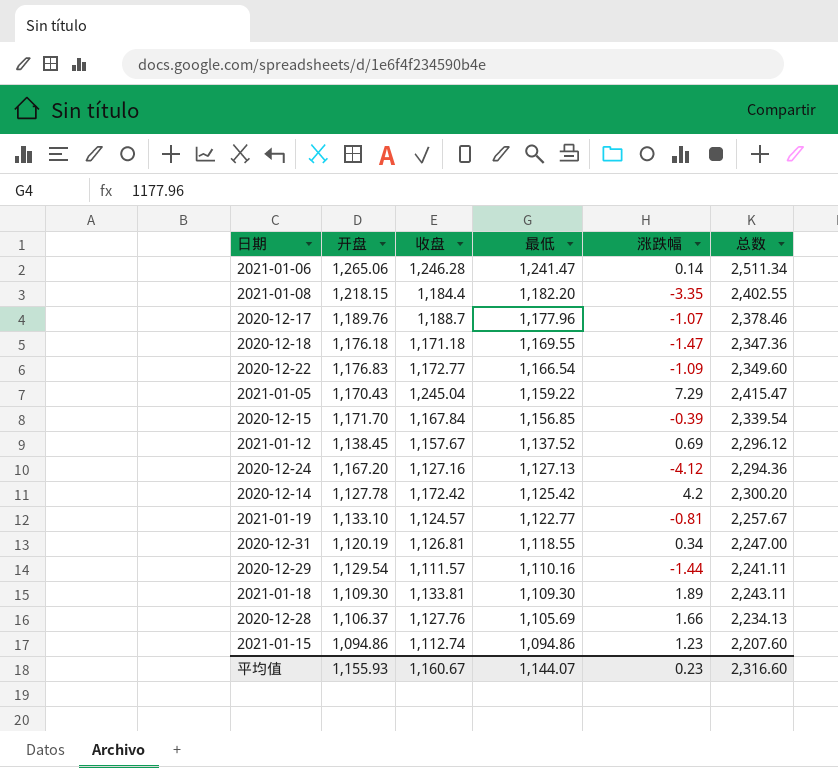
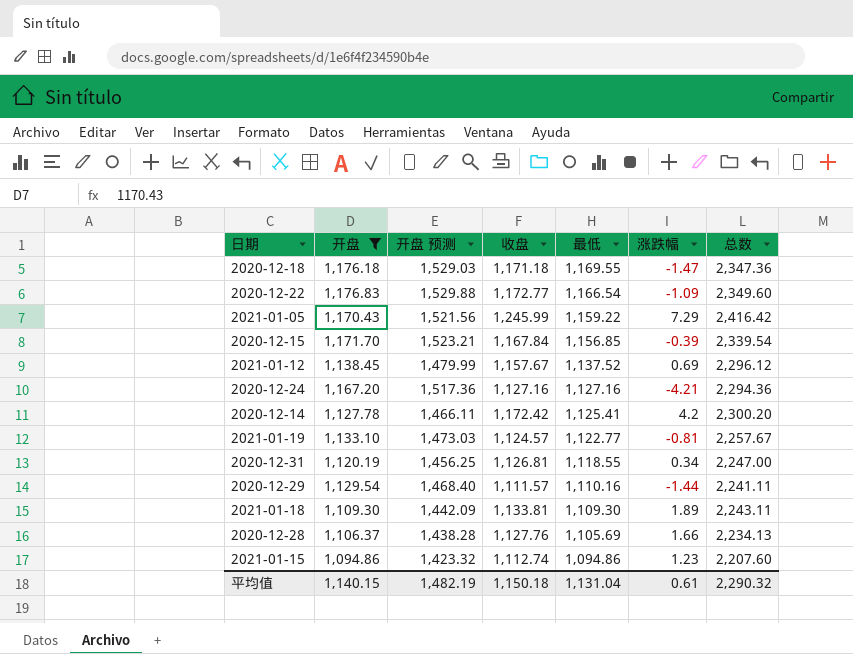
filter: none -> 开盘 <= 1,176.83
column 开盘 预测 | formula: none -> [开盘] * 1.3
2021-01-05 | 收盘: 1,245.04 -> 1,245.99
2021-01-05 | 总数: 2,415.47 -> 2,416.42
2020-12-24 | 最低: 1,127.13 -> 1,127.16
2020-12-24 | 涨跌幅: -4.12 -> -4.21
2020-12-14 | 最低: 1,125.42 -> 1,125.41
平均值 | 开盘: 1,155.93 -> 1,140.15
平均值 | 收盘: 1,160.67 -> 1,150.18
平均值 | 最低: 1,144.07 -> 1,131.04
平均值 | 涨跌幅: 0.23 -> 0.61
平均值 | 总数: 2,316.60 -> 2,290.32

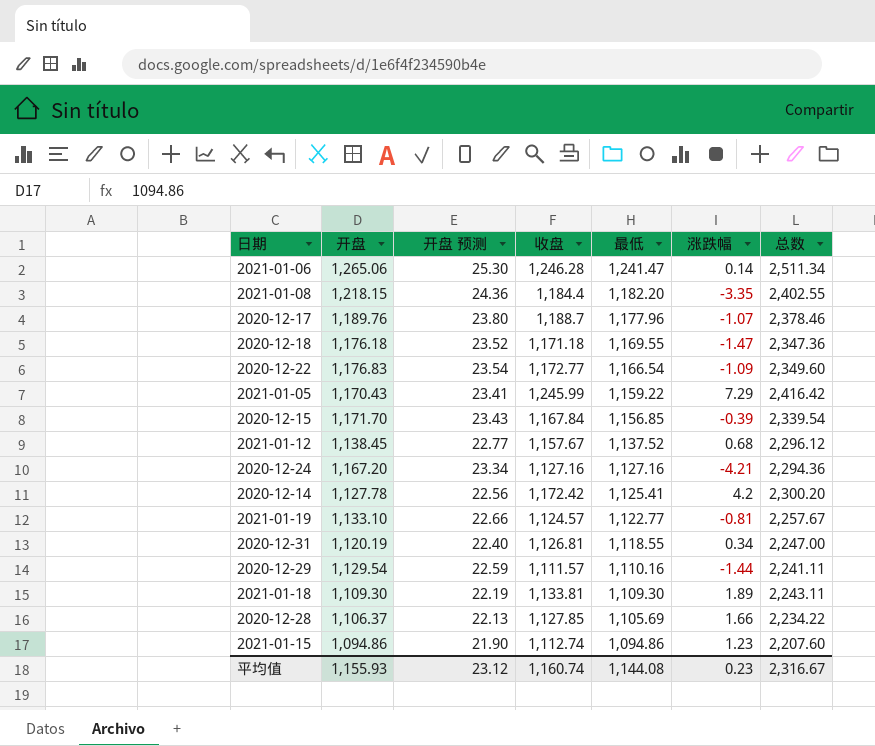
filter: 开盘 <= 1,176.83 -> none
column 开盘 预测 | formula: [开盘] * 1.3 -> [开盘] * 0.02
2021-01-12 | 涨跌幅: 0.69 -> 0.68
2020-12-28 | 收盘: 1,127.76 -> 1,127.85
2020-12-28 | 总数: 2,234.13 -> 2,234.22
平均值 | 开盘: 1,140.15 -> 1,155.93
平均值 | 开盘 预测: 1,482.19 -> 23.12
平均值 | 收盘: 1,150.18 -> 1,160.74
平均值 | 最低: 1,131.04 -> 1,144.08
平均值 | 涨跌幅: 0.61 -> 0.23
平均值 | 总数: 2,290.32 -> 2,316.67

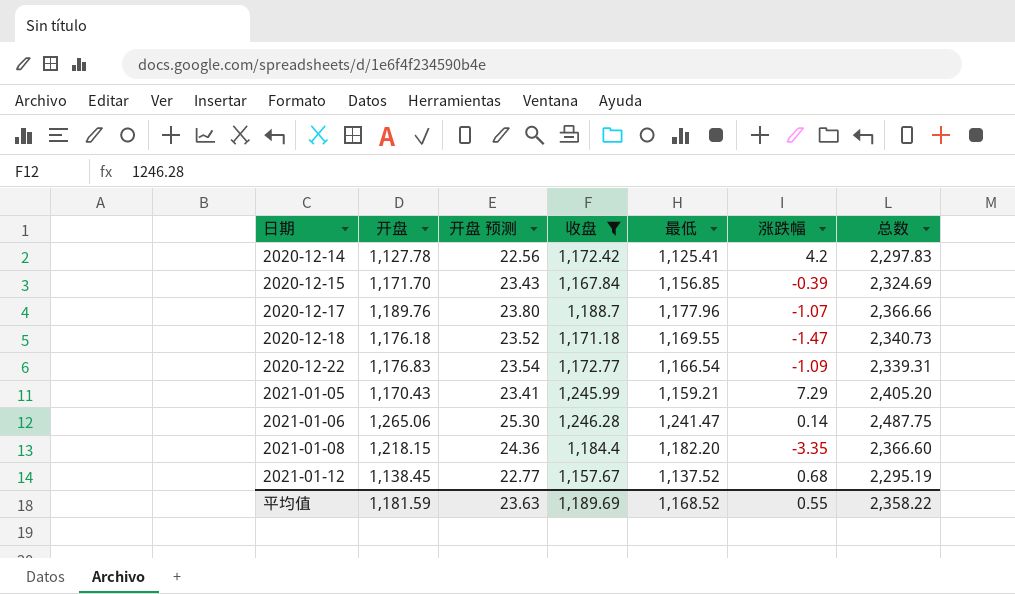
filter: none -> 收盘 >= 1,157.67
row order: 最低 descending -> 日期 ascending
column 总数 | formula: [开盘] + [收盘] -> [收盘] + [最低]
2021-01-05 | 最低: 1,159.22 -> 1,159.21
平均值 | 开盘: 1,155.93 -> 1,181.59
平均值 | 开盘 预测: 23.12 -> 23.63
平均值 | 收盘: 1,160.74 -> 1,189.69
平均值 | 最低: 1,144.08 -> 1,168.52
平均值 | 涨跌幅: 0.23 -> 0.55
平均值 | 总数: 2,316.67 -> 2,358.22

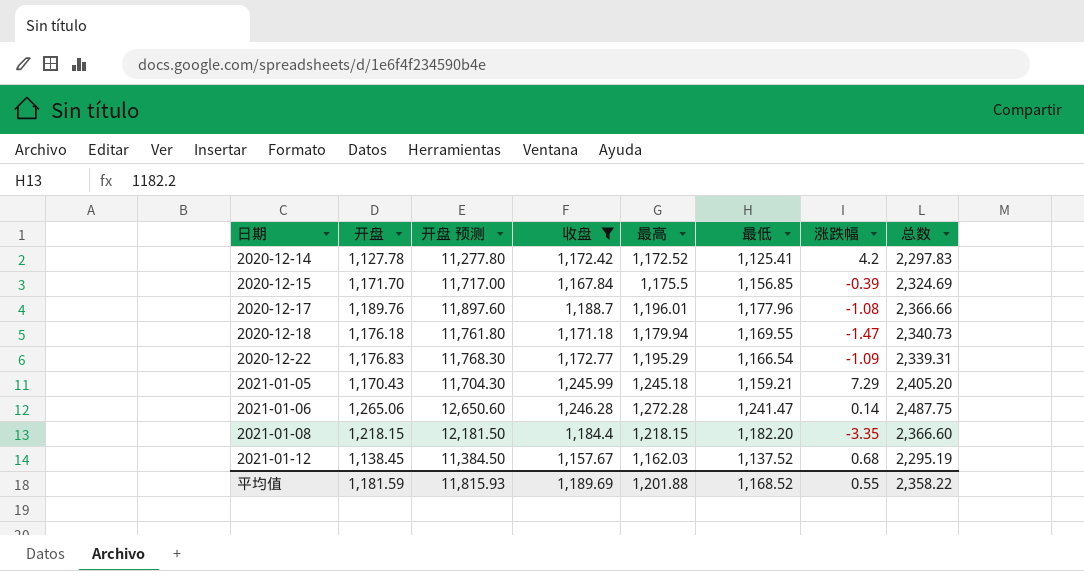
column 开盘 预测 | formula: [开盘] * 0.02 -> [开盘] * 10
column 最高 | position: none -> 5
2020-12-17 | 涨跌幅: -1.07 -> -1.08
平均值 | 开盘 预测: 23.63 -> 11,815.93

